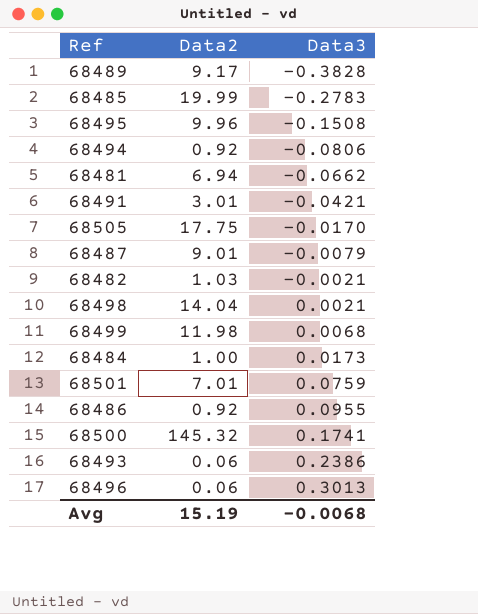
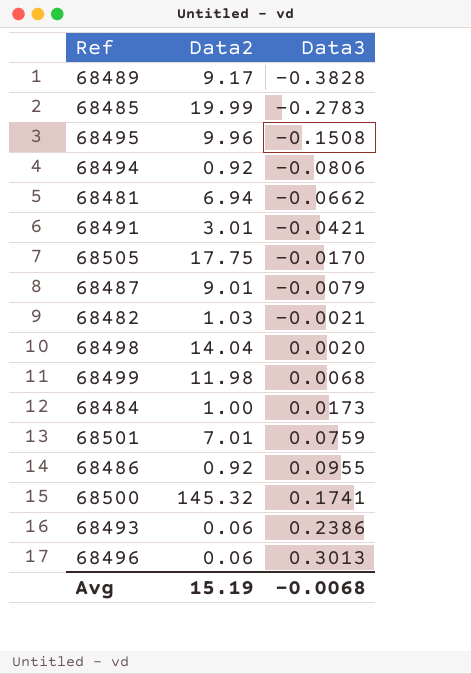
68498 | Data3: 0.0021 -> 0.0020

